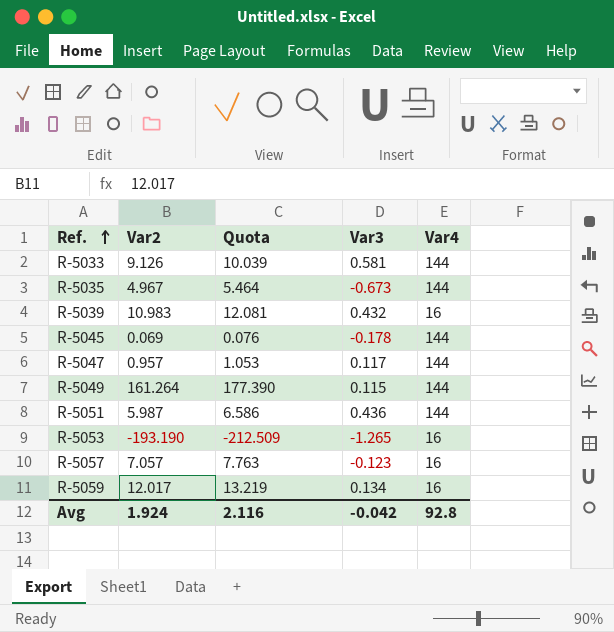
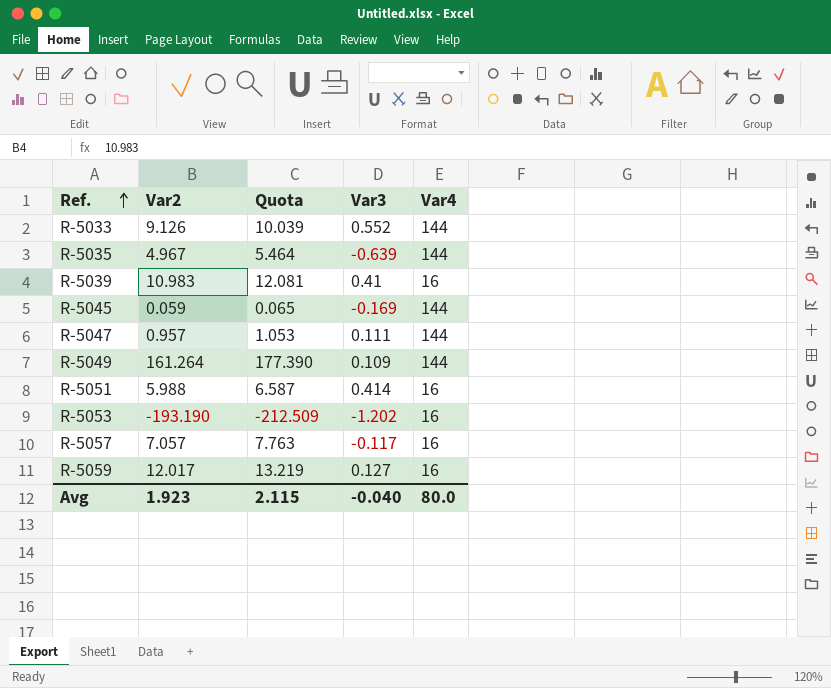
R-5033 | Var3: 0.581 -> 0.552
R-5035 | Var3: -0.673 -> -0.639
R-5039 | Var3: 0.432 -> 0.41
R-5045 | Var2: 0.069 -> 0.059
R-5045 | Quota: 0.076 -> 0.065
R-5045 | Var3: -0.178 -> -0.169
R-5047 | Var3: 0.117 -> 0.111
R-5049 | Var3: 0.115 -> 0.109
R-5051 | Var2: 5.987 -> 5.988
R-5051 | Quota: 6.586 -> 6.587
R-5051 | Var3: 0.436 -> 0.414
R-5051 | Var4: 144 -> 16
R-5053 | Var3: -1.265 -> -1.202
R-5057 | Var3: -0.123 -> -0.117
R-5059 | Var3: 0.134 -> 0.127
Avg | Var2: 1.924 -> 1.923
Avg | Quota: 2.116 -> 2.115
Avg | Var3: -0.042 -> -0.040
Avg | Var4: 92.8 -> 80.0

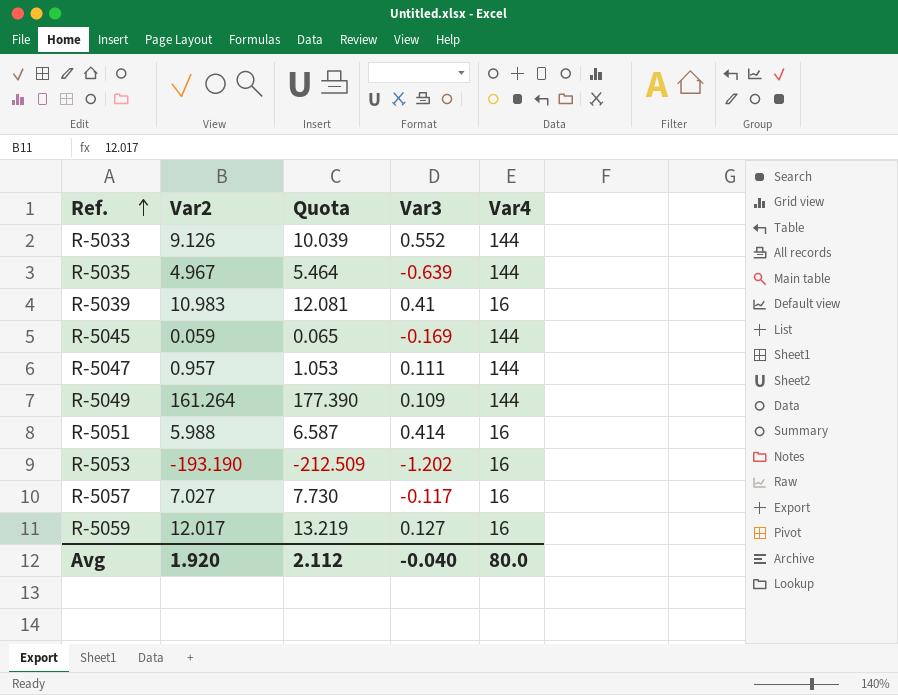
R-5057 | Var2: 7.057 -> 7.027
R-5057 | Quota: 7.763 -> 7.730
Avg | Var2: 1.923 -> 1.920
Avg | Quota: 2.115 -> 2.112

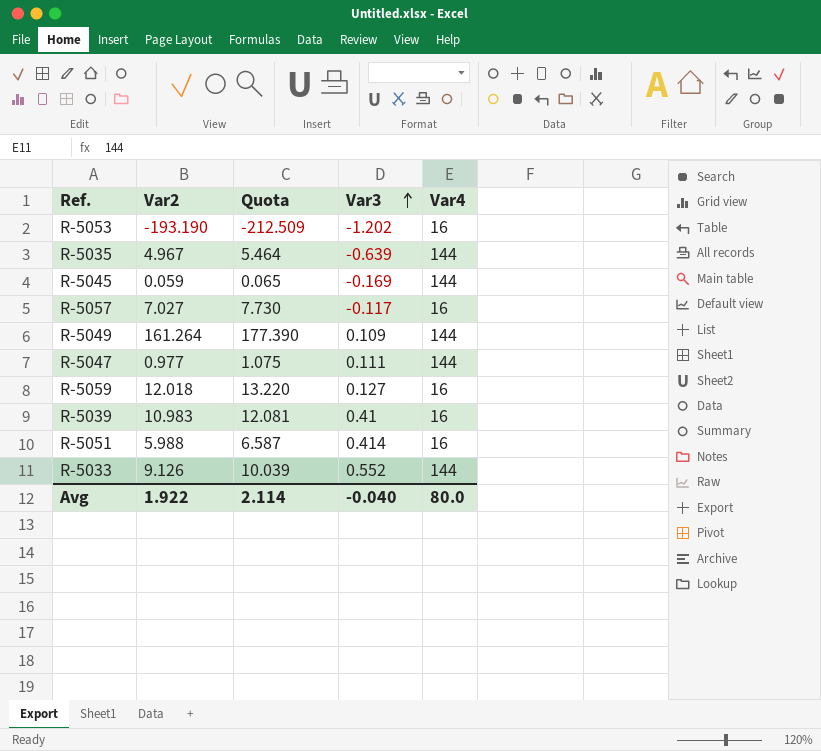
row order: Ref. ascending -> Var3 ascending
R-5047 | Var2: 0.957 -> 0.977
R-5047 | Quota: 1.053 -> 1.075
R-5059 | Var2: 12.017 -> 12.018
R-5059 | Quota: 13.219 -> 13.220
Avg | Var2: 1.920 -> 1.922
Avg | Quota: 2.112 -> 2.114

